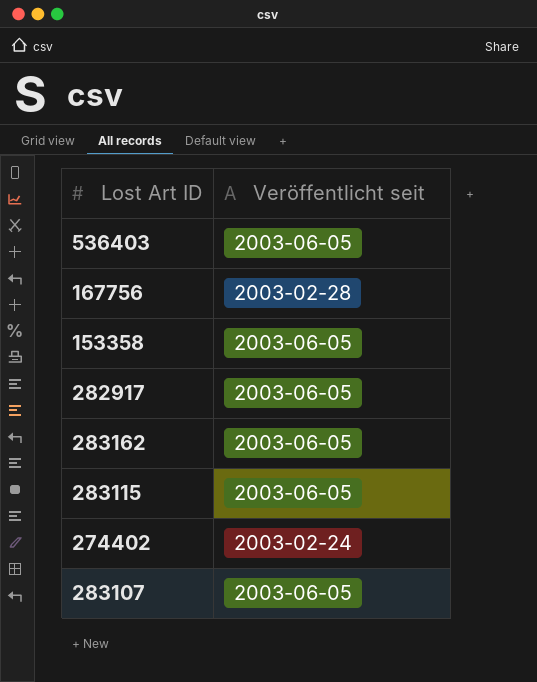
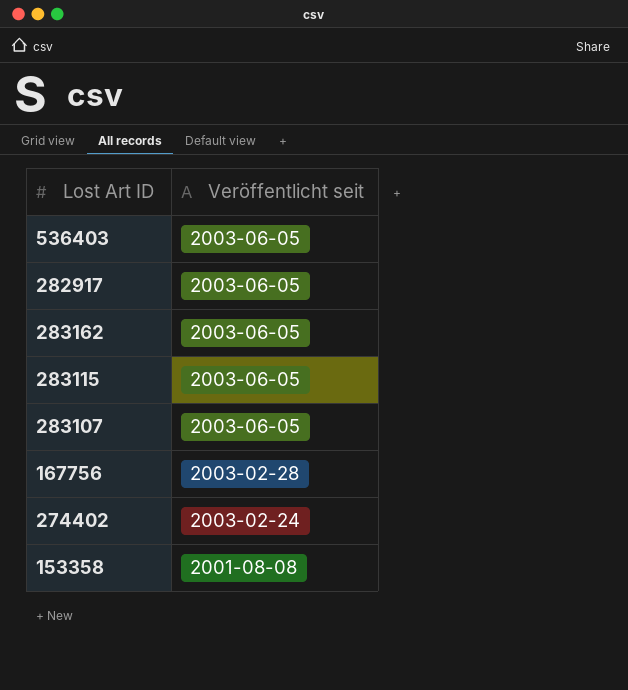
row order: none -> Veröffentlicht seit descending
153358 | Veröffentlicht seit: 2003-06-05 -> 2001-08-08

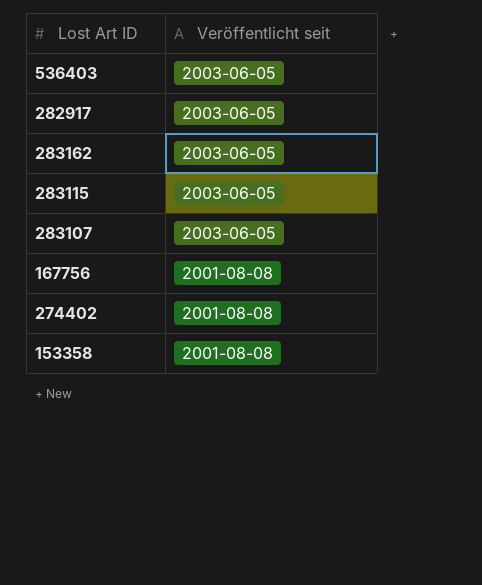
167756 | Veröffentlicht seit: 2003-02-28 -> 2001-08-08
274402 | Veröffentlicht seit: 2003-02-24 -> 2001-08-08

